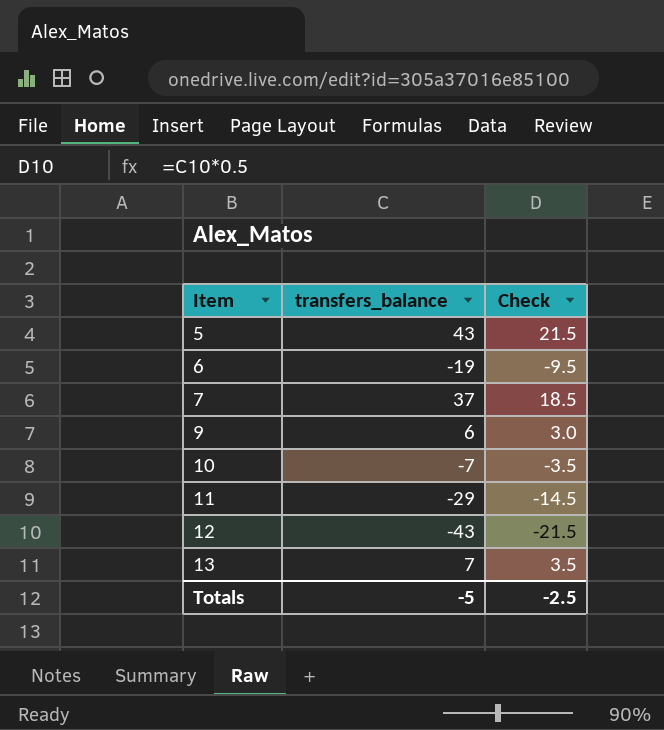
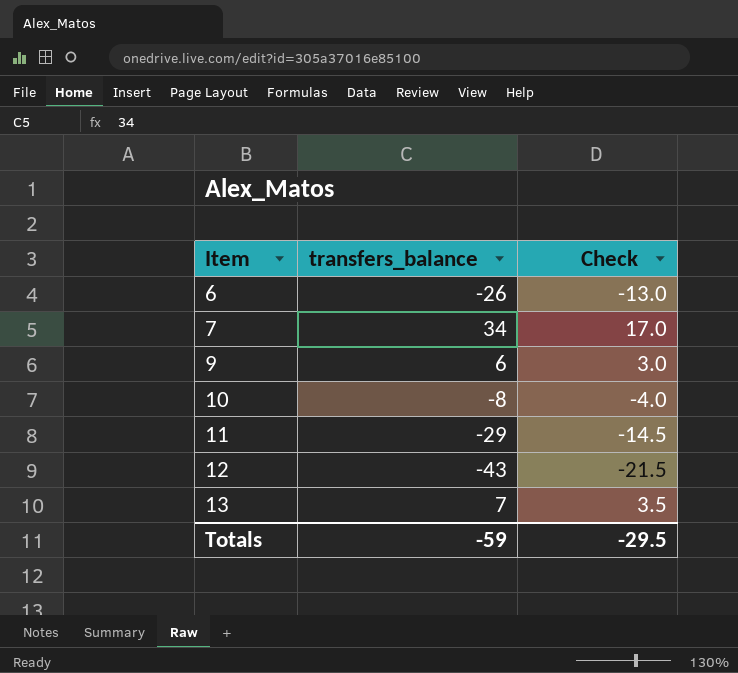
row 5: 43 | 21.5 -> none
6 | transfers_balance: -19 -> -26
6 | Check: -9.5 -> -13.0
7 | transfers_balance: 37 -> 34
7 | Check: 18.5 -> 17.0
10 | transfers_balance: -7 -> -8
10 | Check: -3.5 -> -4.0
Totals | transfers_balance: -5 -> -59
Totals | Check: -2.5 -> -29.5

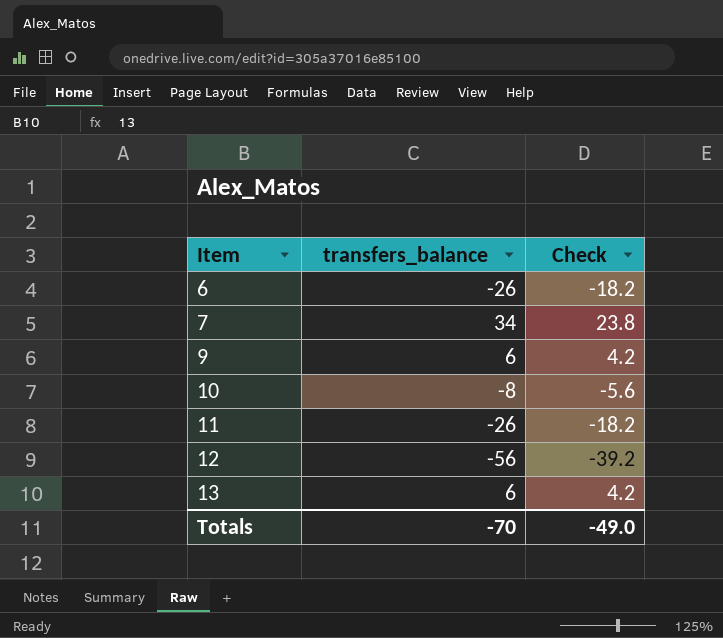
column Check | formula: [transfers_balance] * 0.5 -> [transfers_balance] * 0.7
11 | transfers_balance: -29 -> -26
12 | transfers_balance: -43 -> -56
13 | transfers_balance: 7 -> 6
Totals | transfers_balance: -59 -> -70
Totals | Check: -29.5 -> -49.0

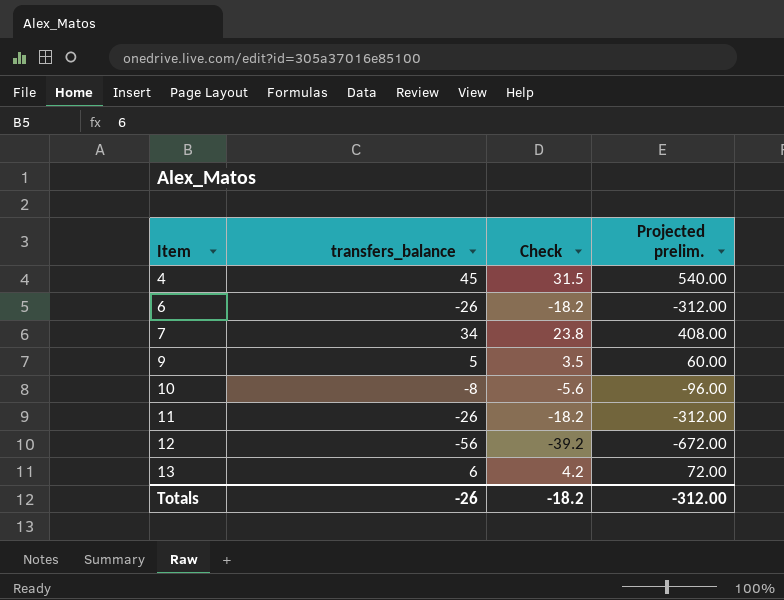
column Projected prelim. | formula: none -> [transfers_balance] * 12
row 4: none -> 45 | 31.5 | 540.00
9 | transfers_balance: 6 -> 5
9 | Check: 4.2 -> 3.5
Totals | transfers_balance: -70 -> -26
Totals | Check: -49.0 -> -18.2

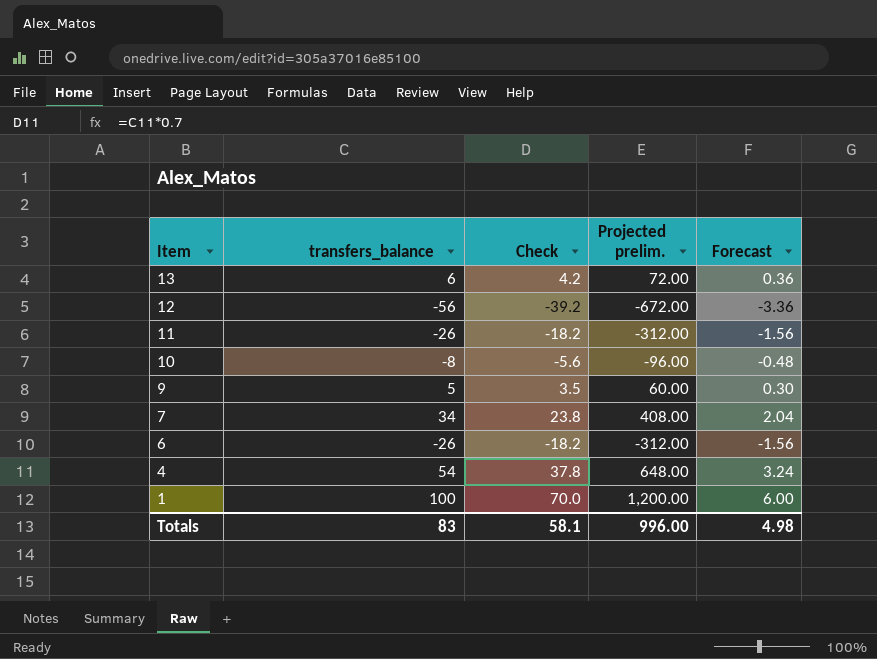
row order: Item ascending -> Item descending
column Forecast | formula: none -> [transfers_balance] * 0.06
4 | transfers_balance: 45 -> 54
4 | Check: 31.5 -> 37.8
4 | Projected prelim.: 540.00 -> 648.00
row 1: none -> 100 | 70.0 | 1,200.00 | 6.00
Totals | transfers_balance: -26 -> 83
Totals | Check: -18.2 -> 58.1
Totals | Projected prelim.: -312.00 -> 996.00

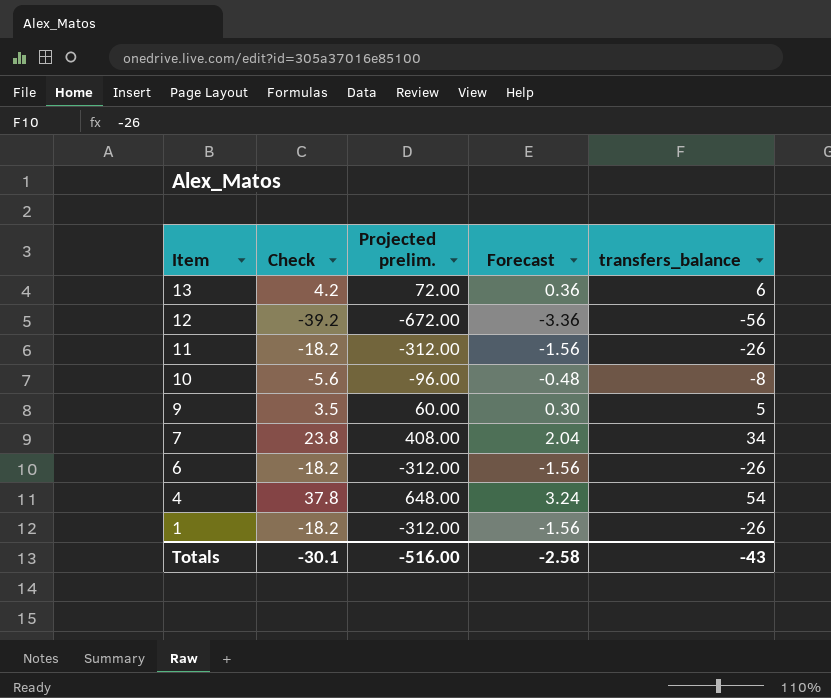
column transfers_balance | position: 2 -> 5
1 | Check: 70.0 -> -18.2
1 | Projected prelim.: 1,200.00 -> -312.00
1 | Forecast: 6.00 -> -1.56
1 | transfers_balance: 100 -> -26
Totals | Check: 58.1 -> -30.1
Totals | Projected prelim.: 996.00 -> -516.00
Totals | Forecast: 4.98 -> -2.58
Totals | transfers_balance: 83 -> -43

